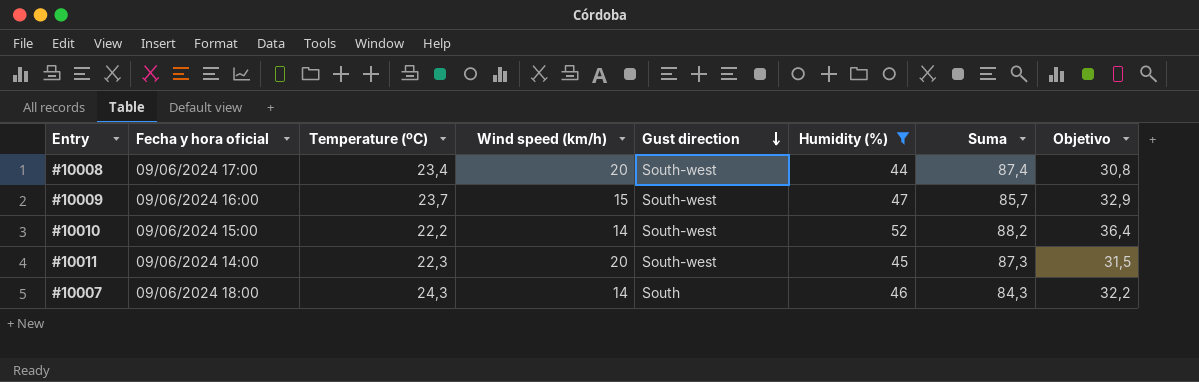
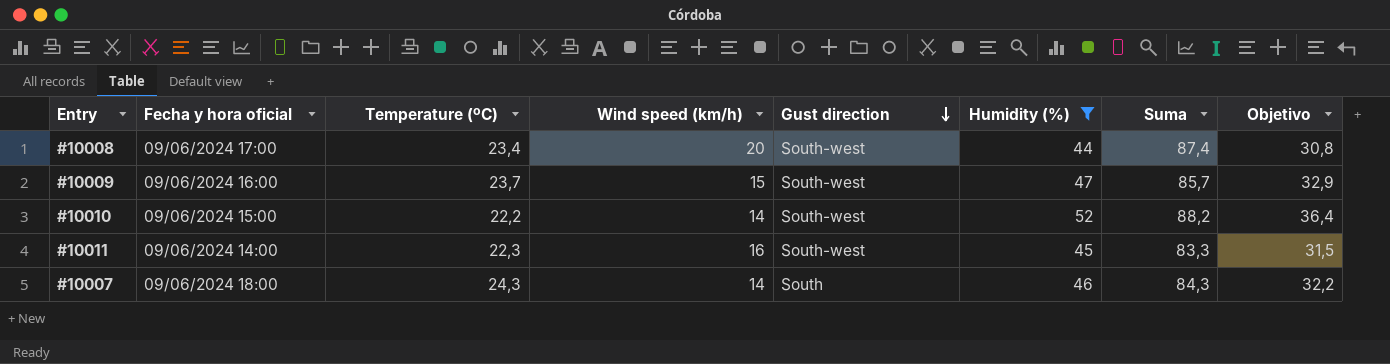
#10011 | Wind speed (km/h): 20 -> 16
#10011 | Suma: 87,3 -> 83,3

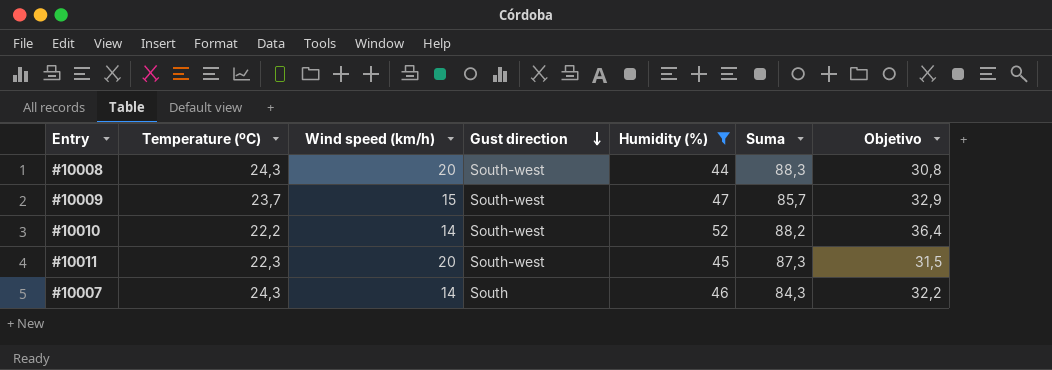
column Fecha y hora oficial | position: 2 -> none
#10008 | Temperature (ºC): 23,4 -> 24,3
#10008 | Suma: 87,4 -> 88,3
#10011 | Wind speed (km/h): 16 -> 20
#10011 | Suma: 83,3 -> 87,3

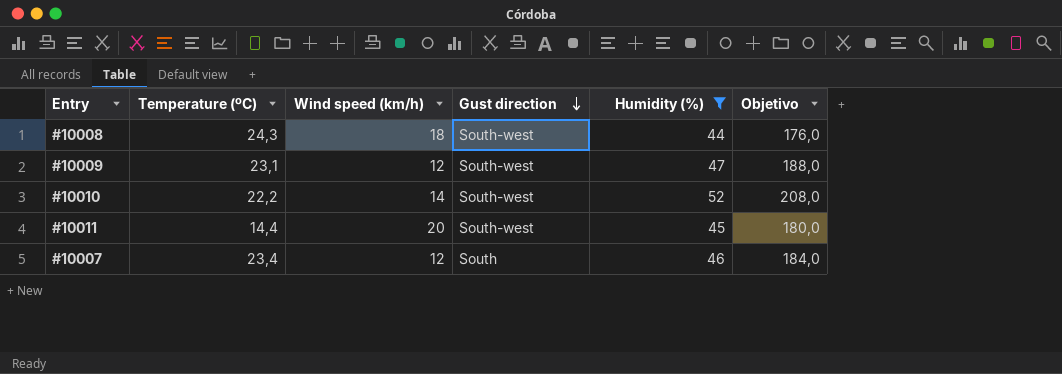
column Suma | formula: [Temperature (ºC)] + [Wind speed (km/h)] + [Humidity (%)] -> none
column Objetivo | formula: [Humidity (%)] * 0,7 -> [Humidity (%)] * 4
#10008 | Wind speed (km/h): 20 -> 18
#10009 | Temperature (ºC): 23,7 -> 23,1
#10009 | Wind speed (km/h): 15 -> 12
#10011 | Temperature (ºC): 22,3 -> 14,4
#10007 | Temperature (ºC): 24,3 -> 23,4
#10007 | Wind speed (km/h): 14 -> 12

